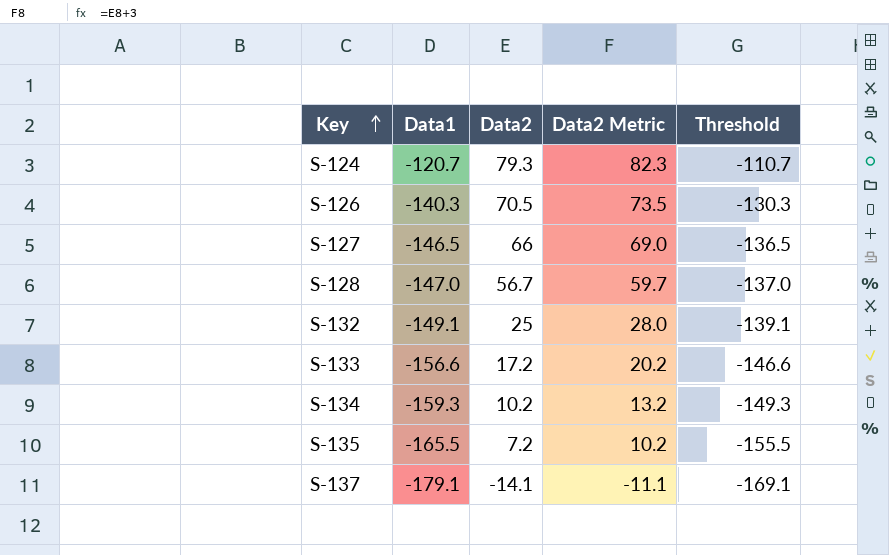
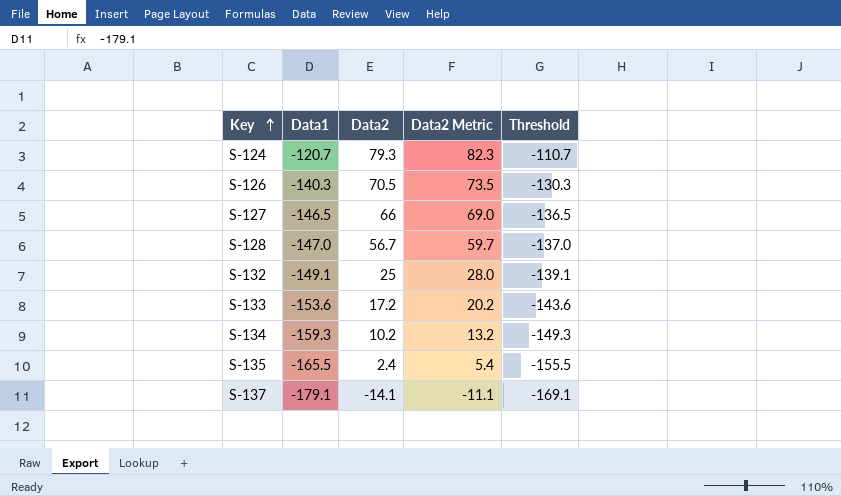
S-133 | Data1: -156.6 -> -153.6
S-133 | Threshold: -146.6 -> -143.6
S-135 | Data2: 7.2 -> 2.4
S-135 | Data2 Metric: 10.2 -> 5.4

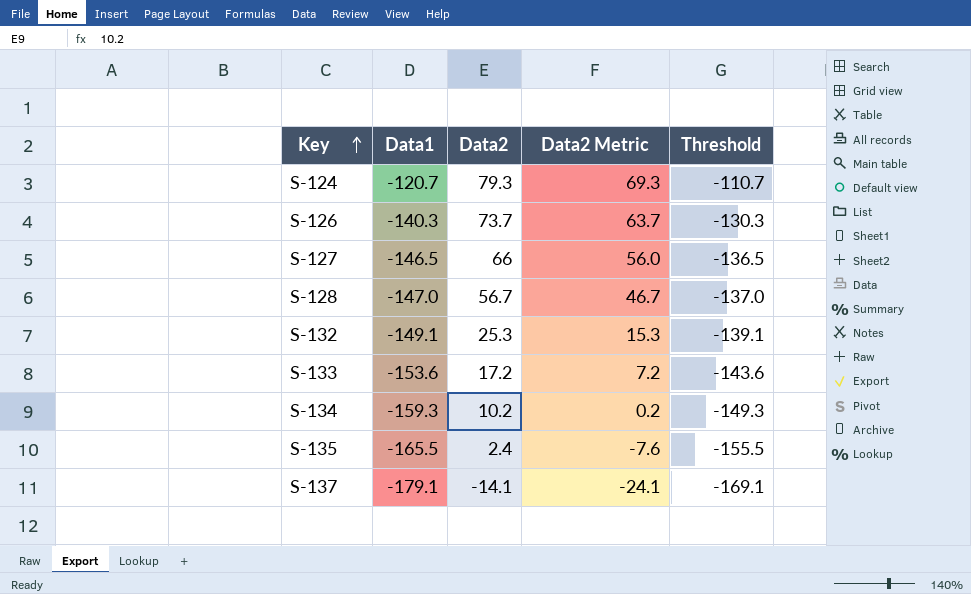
column Data2 Metric | formula: [Data2] + 3 -> [Data2] - 10
S-126 | Data2: 70.5 -> 73.7
S-132 | Data2: 25 -> 25.3

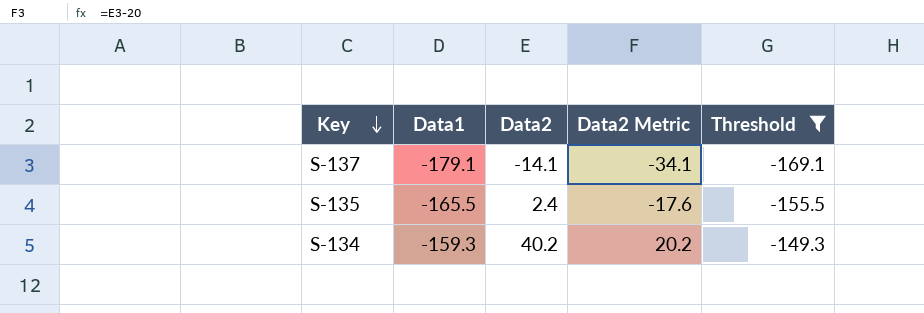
filter: none -> Threshold <= -149.3
row order: Key ascending -> Key descending
column Data2 Metric | formula: [Data2] - 10 -> [Data2] - 20
S-134 | Data2: 10.2 -> 40.2

